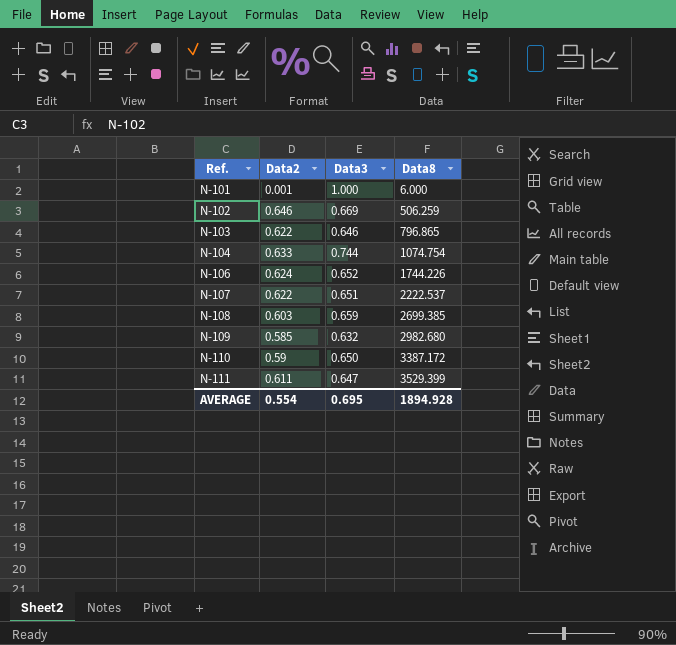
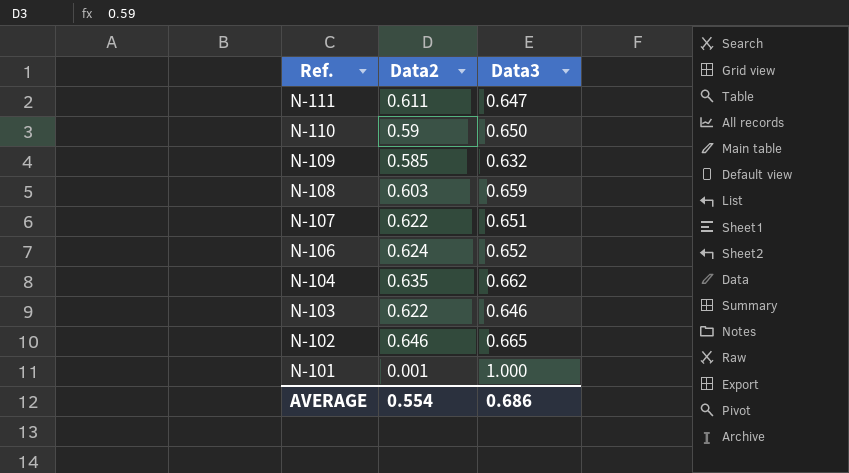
row order: Ref. ascending -> Ref. descending
column Data8 | position: 4 -> none
N-104 | Data2: 0.633 -> 0.635
N-104 | Data3: 0.744 -> 0.662
N-102 | Data3: 0.669 -> 0.665
AVERAGE | Data3: 0.695 -> 0.686

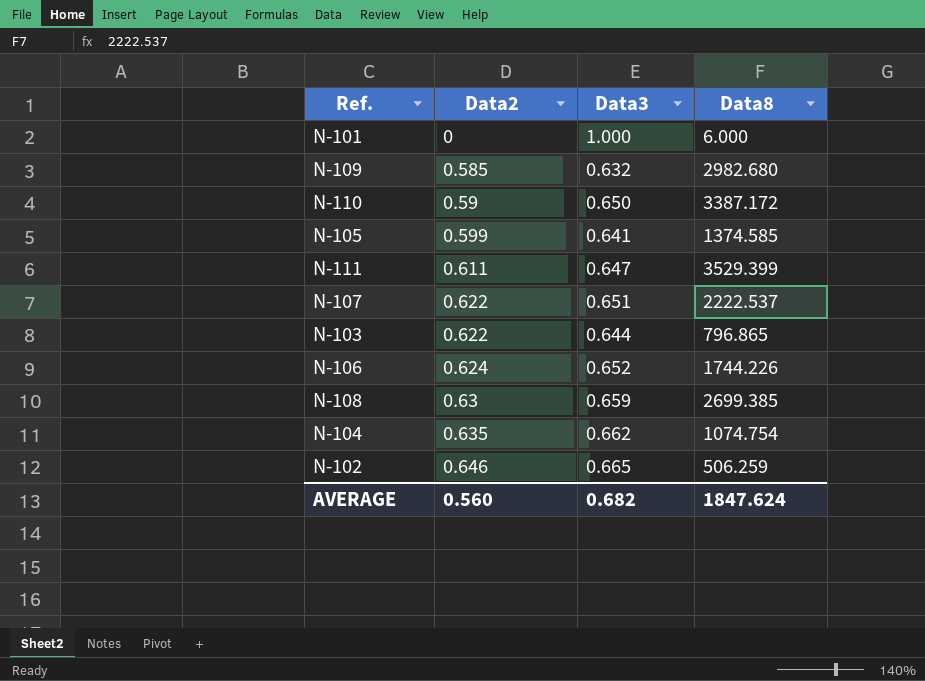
row order: Ref. descending -> Data2 ascending
column Data8 | position: none -> 4
N-101 | Data2: 0.001 -> 0
row N-105: none -> 0.599 | 0.641 | 1374.585
N-103 | Data3: 0.646 -> 0.644
N-108 | Data2: 0.603 -> 0.63
AVERAGE | Data2: 0.554 -> 0.560
AVERAGE | Data3: 0.686 -> 0.682

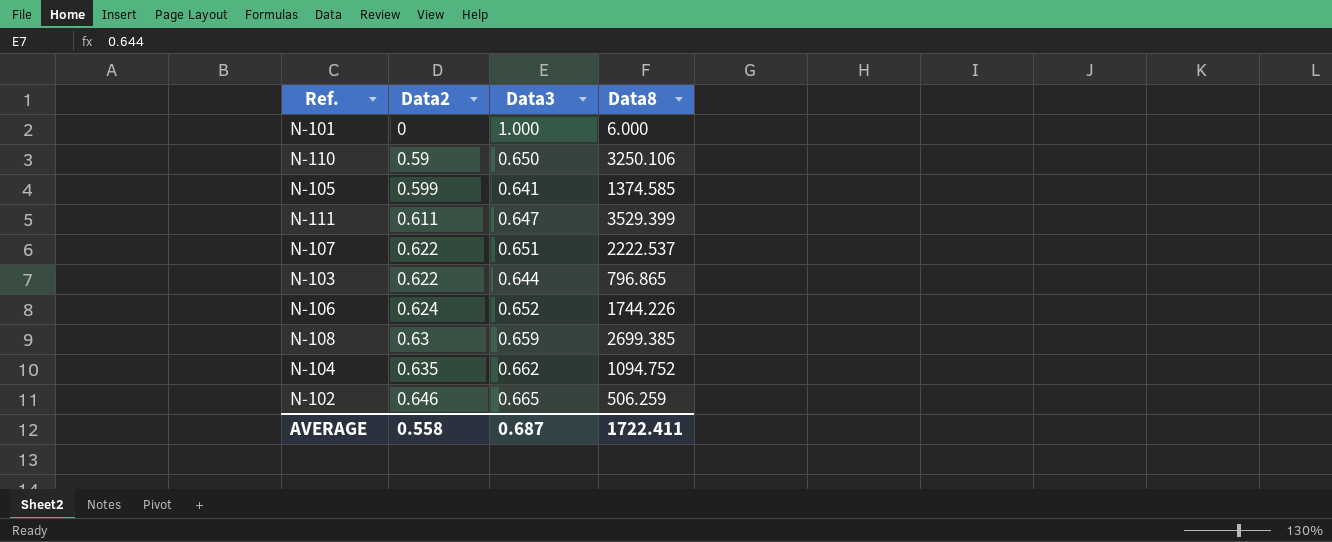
row N-109: 0.585 | 0.632 | 2982.680 -> none
N-110 | Data8: 3387.172 -> 3250.106
N-104 | Data8: 1074.754 -> 1094.752
AVERAGE | Data2: 0.560 -> 0.558
AVERAGE | Data3: 0.682 -> 0.687
AVERAGE | Data8: 1847.624 -> 1722.411

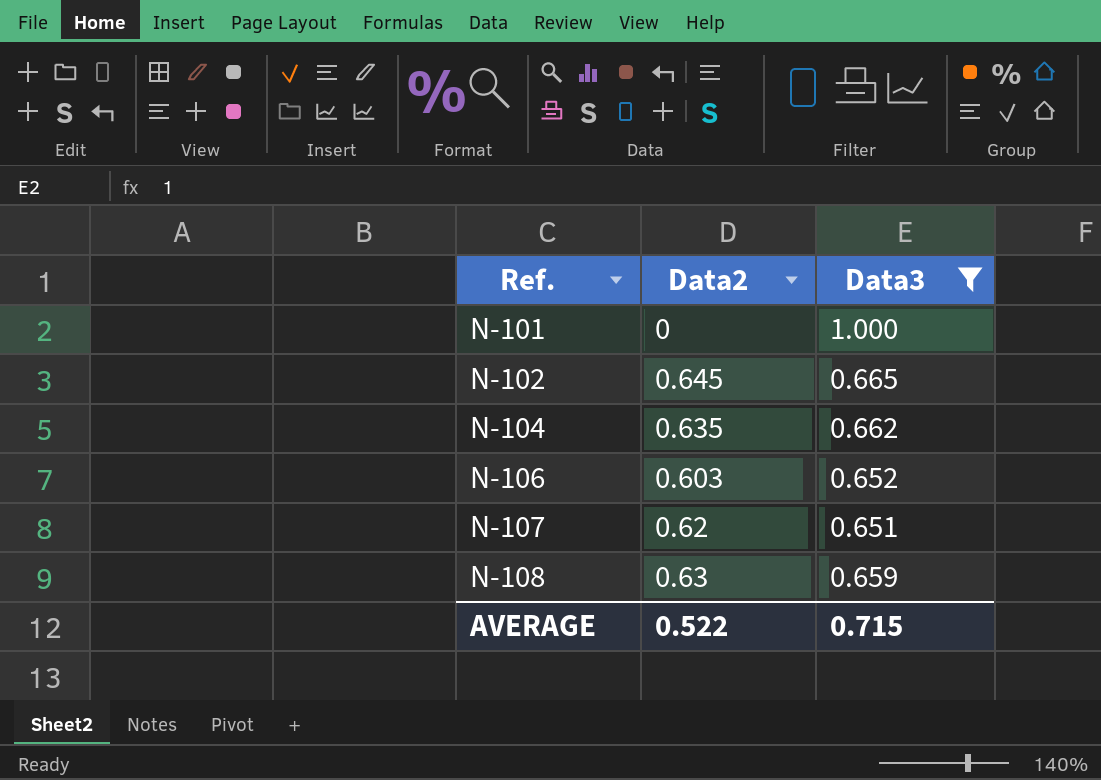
filter: none -> Data3 >= 0.651
row order: Data2 ascending -> Ref. ascending
column Data8 | position: 4 -> none
N-102 | Data2: 0.646 -> 0.645
N-106 | Data2: 0.624 -> 0.603
N-107 | Data2: 0.622 -> 0.62
AVERAGE | Data2: 0.558 -> 0.522
AVERAGE | Data3: 0.687 -> 0.715

